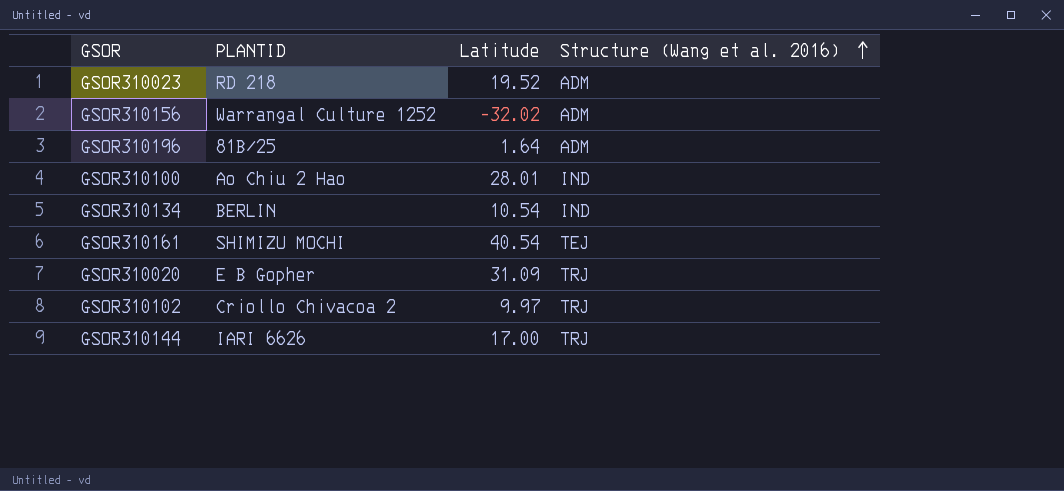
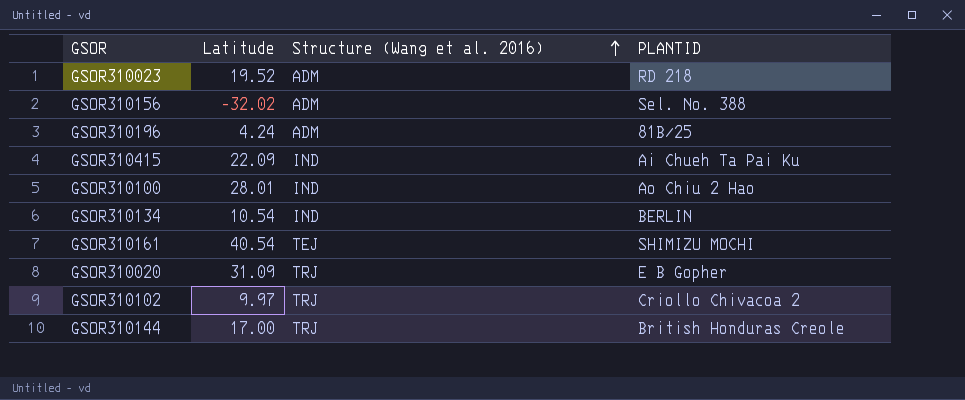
column PLANTID | position: 2 -> 4
GSOR310156 | PLANTID: Warrangal Culture 1252 -> Sel. No. 388
GSOR310196 | Latitude: 1.64 -> 4.24
row GSOR310415: none -> 22.09 | IND | Ai Chueh Ta Pai Ku
GSOR310144 | PLANTID: IARI 6626 -> British Honduras Creole

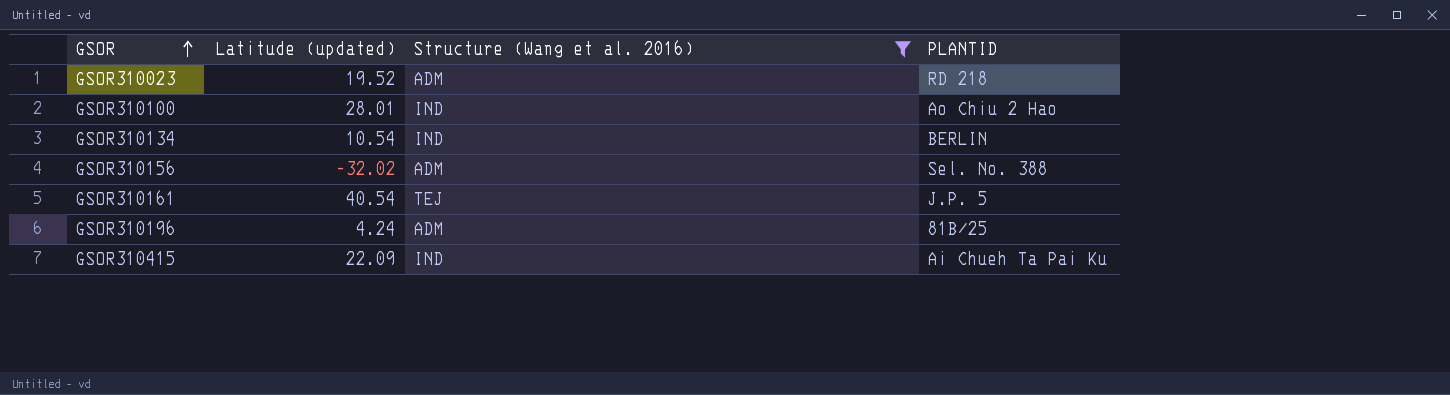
filter: none -> Structure (Wang et al. 2016) != TRJ
row order: Structure (Wang et al. 2016) ascending -> GSOR ascending
column name: Latitude -> Latitude (updated)
GSOR310161 | PLANTID: SHIMIZU MOCHI -> J.P. 5

